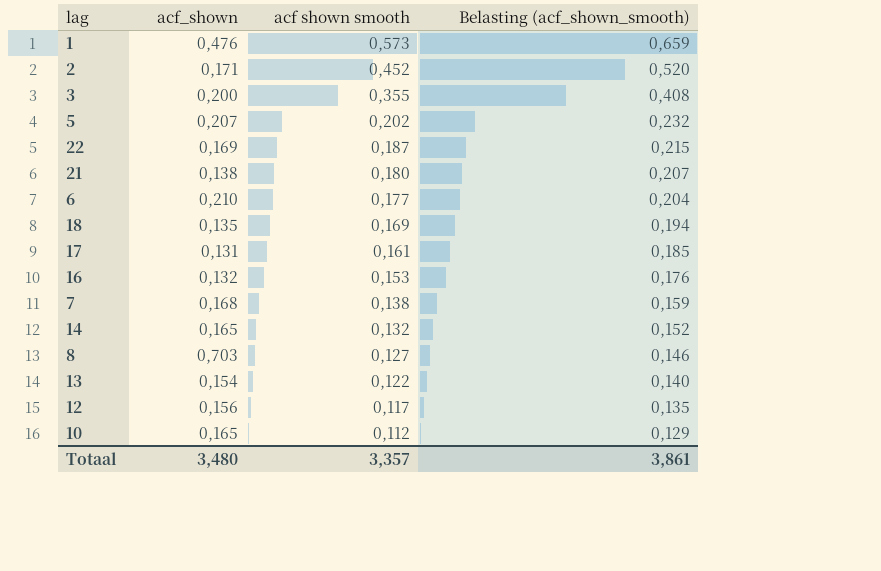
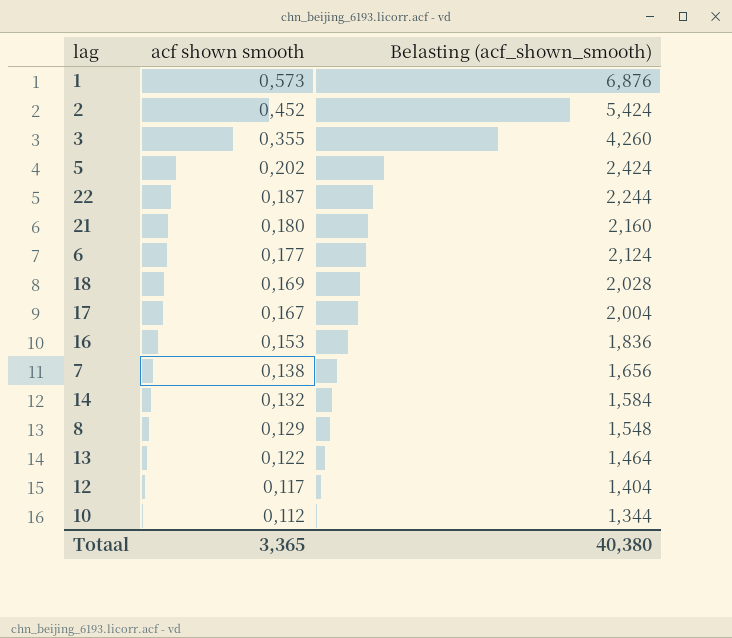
column acf_shown | position: 2 -> none
column Belasting (acf_shown_smooth) | formula: [acf shown smooth] * 1,15 -> [acf shown smooth] * 12
17 | acf shown smooth: 0,161 -> 0,167
8 | acf shown smooth: 0,127 -> 0,129
Totaal | acf shown smooth: 3,357 -> 3,365
Totaal | Belasting (acf_shown_smooth): 3,861 -> 40,380

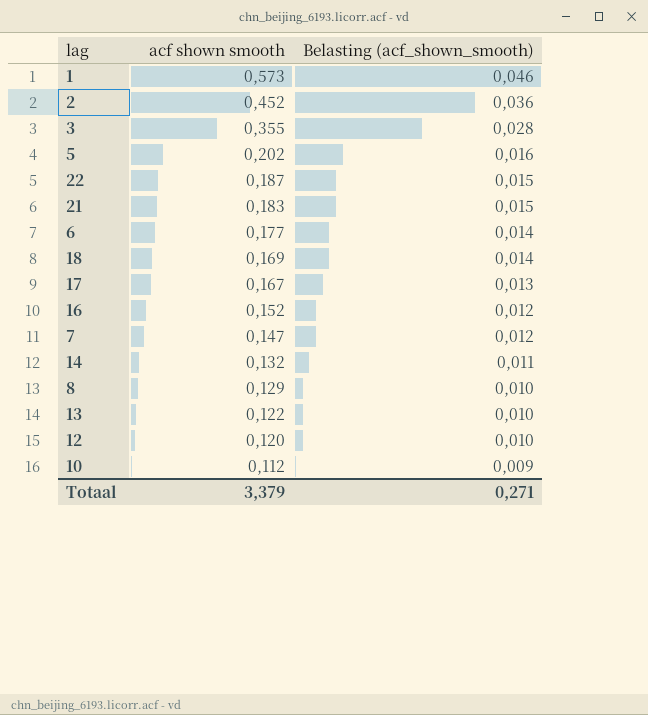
column Belasting (acf_shown_smooth) | formula: [acf shown smooth] * 12 -> [acf shown smooth] * 0,08
21 | acf shown smooth: 0,180 -> 0,183
16 | acf shown smooth: 0,153 -> 0,152
7 | acf shown smooth: 0,138 -> 0,147
12 | acf shown smooth: 0,117 -> 0,120
Totaal | acf shown smooth: 3,365 -> 3,379
Totaal | Belasting (acf_shown_smooth): 40,380 -> 0,271

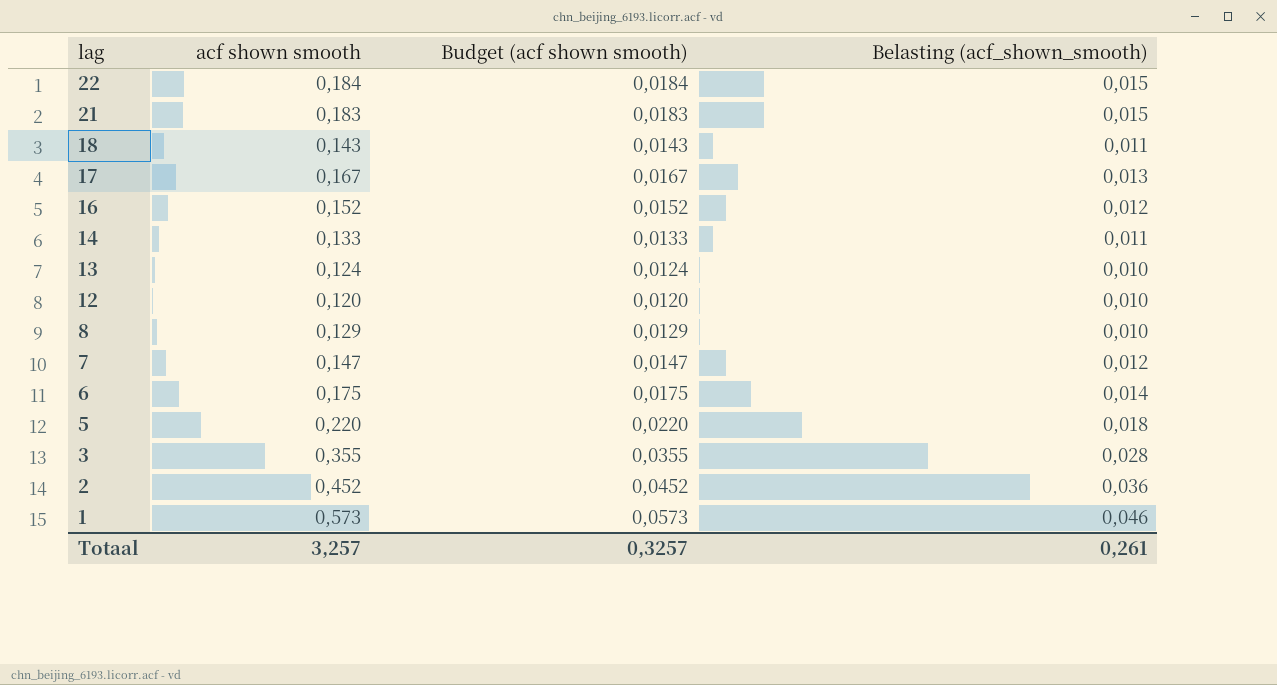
row order: acf shown smooth descending -> lag descending
column Budget (acf shown smooth) | formula: none -> [acf shown smooth] * 0,1
row 10: 0,112 | 0,009 -> none
22 | acf shown smooth: 0,187 -> 0,184
18 | acf shown smooth: 0,169 -> 0,143
18 | Belasting (acf_shown_smooth): 0,014 -> 0,011
14 | acf shown smooth: 0,132 -> 0,133
13 | acf shown smooth: 0,122 -> 0,124
6 | acf shown smooth: 0,177 -> 0,175
5 | acf shown smooth: 0,202 -> 0,220
5 | Belasting (acf_shown_smooth): 0,016 -> 0,018
Totaal | acf shown smooth: 3,379 -> 3,257
Totaal | Belasting (acf_shown_smooth): 0,271 -> 0,261

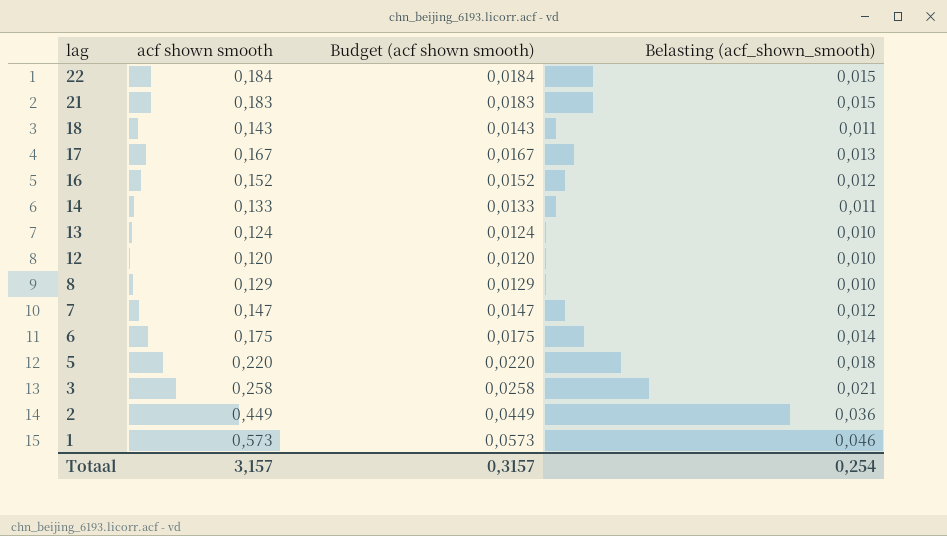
3 | acf shown smooth: 0,355 -> 0,258
3 | Budget (acf shown smooth): 0,0355 -> 0,0258
3 | Belasting (acf_shown_smooth): 0,028 -> 0,021
2 | acf shown smooth: 0,452 -> 0,449
2 | Budget (acf shown smooth): 0,0452 -> 0,0449
Totaal | acf shown smooth: 3,257 -> 3,157
Totaal | Budget (acf shown smooth): 0,3257 -> 0,3157
Totaal | Belasting (acf_shown_smooth): 0,261 -> 0,254

